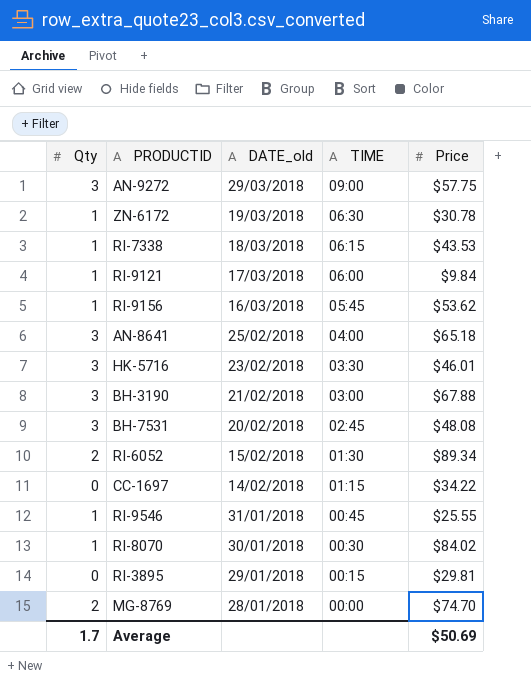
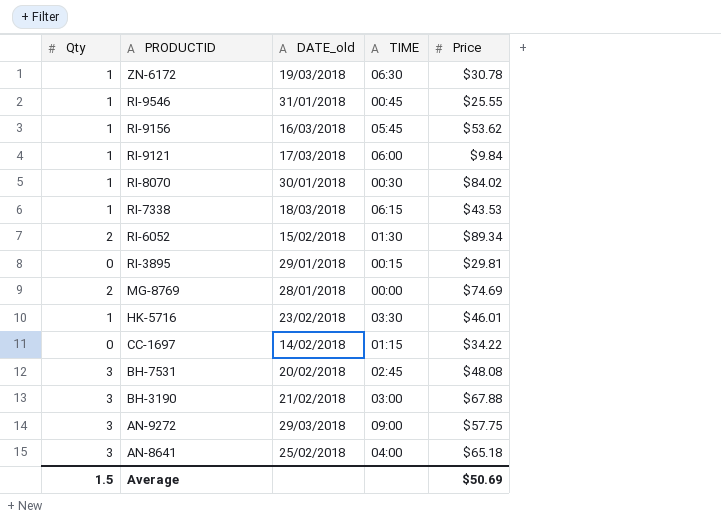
row order: DATE_old descending -> PRODUCTID descending
MG-8769 | Price: $74.70 -> $74.69
HK-5716 | Qty: 3 -> 1
Average | Qty: 1.7 -> 1.5

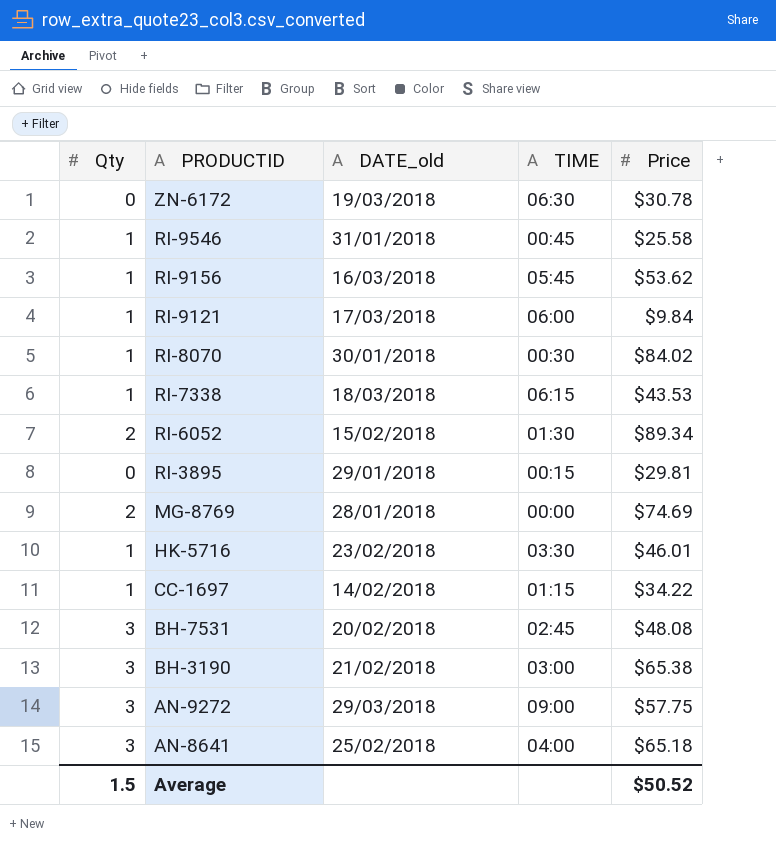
ZN-6172 | Qty: 1 -> 0
RI-9546 | Price: $25.55 -> $25.58
CC-1697 | Qty: 0 -> 1
BH-3190 | Price: $67.88 -> $65.38
Average | Price: $50.69 -> $50.52

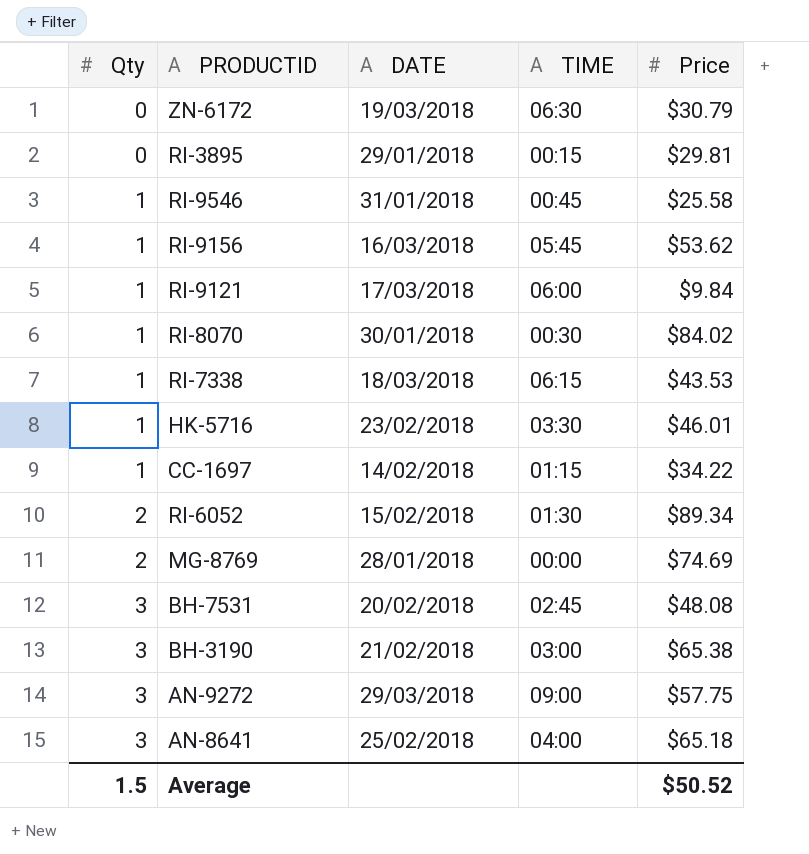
row order: PRODUCTID descending -> Qty ascending
column name: DATE_old -> DATE
ZN-6172 | Price: $30.78 -> $30.79

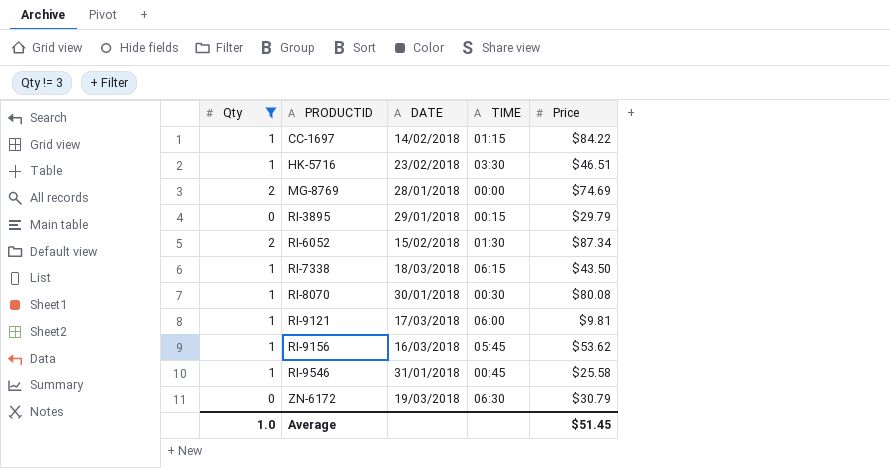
filter: none -> Qty != 3
row order: Qty ascending -> PRODUCTID ascending
CC-1697 | Price: $34.22 -> $84.22
HK-5716 | Price: $46.01 -> $46.51
RI-3895 | Price: $29.81 -> $29.79
RI-6052 | Price: $89.34 -> $87.34
RI-7338 | Price: $43.53 -> $43.50
RI-8070 | Price: $84.02 -> $80.08
RI-9121 | Price: $9.84 -> $9.81
Average | Qty: 1.5 -> 1.0
Average | Price: $50.52 -> $51.45

